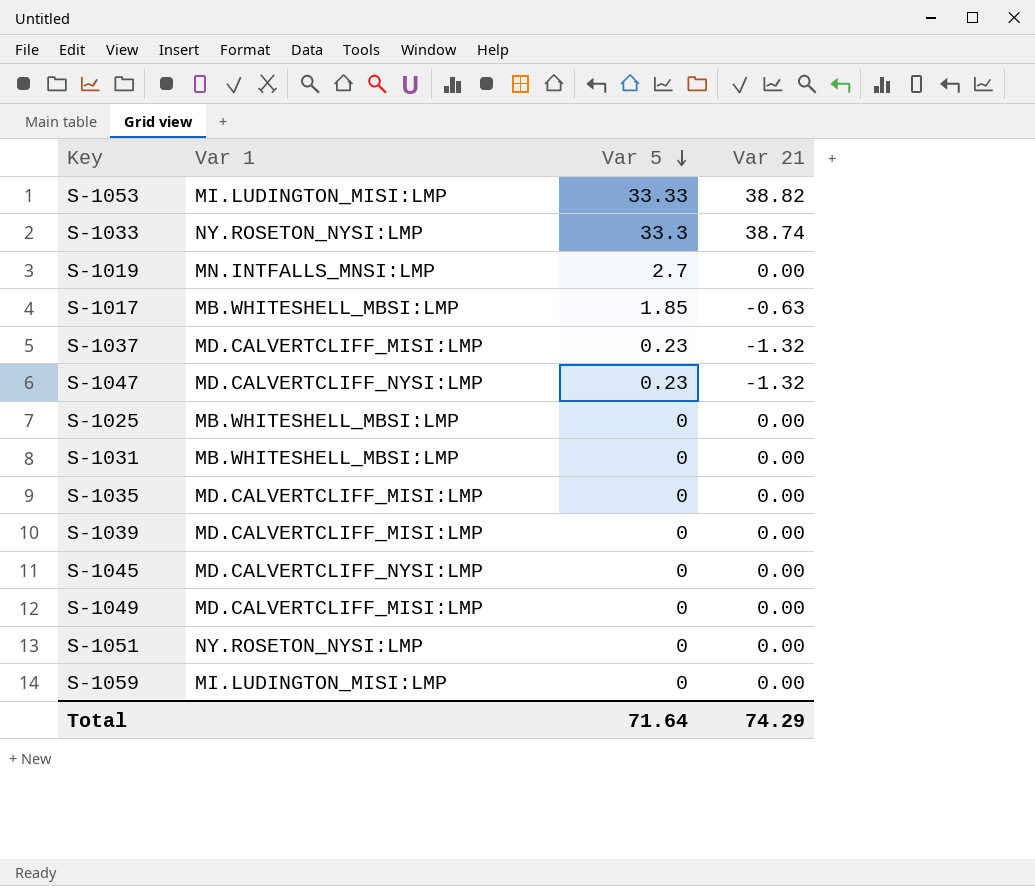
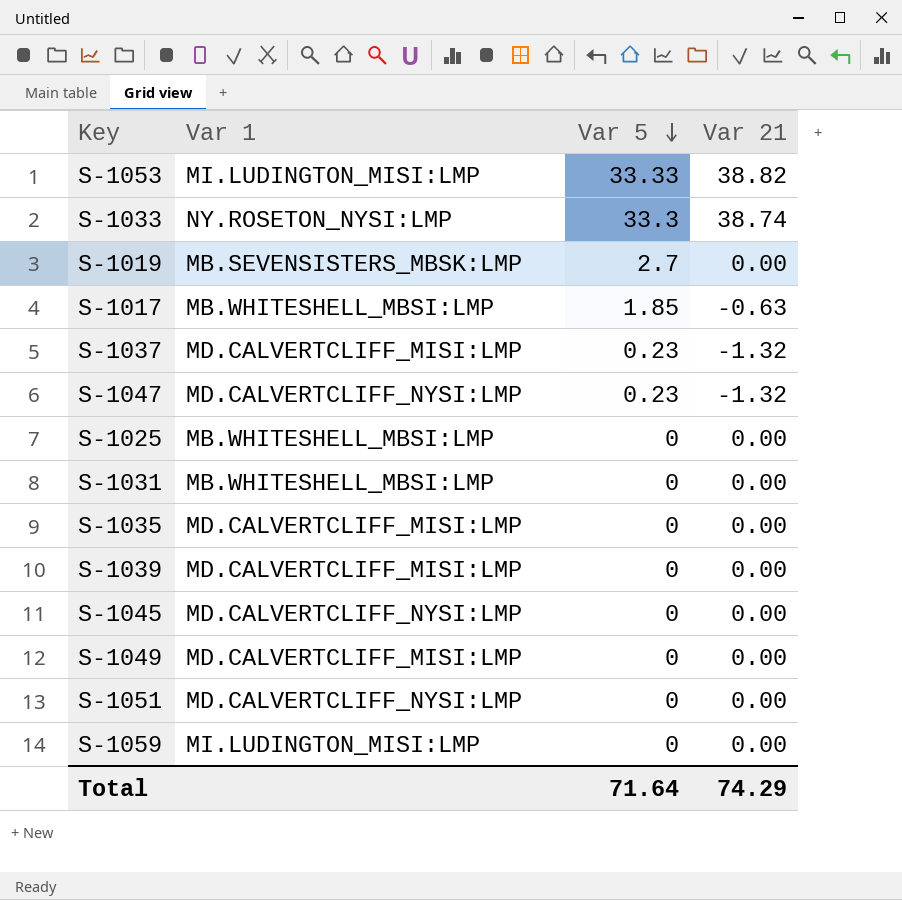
S-1019 | Var 1: MN.INTFALLS_MNSI:LMP -> MB.SEVENSISTERS_MBSK:LMP
S-1051 | Var 1: NY.ROSETON_NYSI:LMP -> MD.CALVERTCLIFF_NYSI:LMP

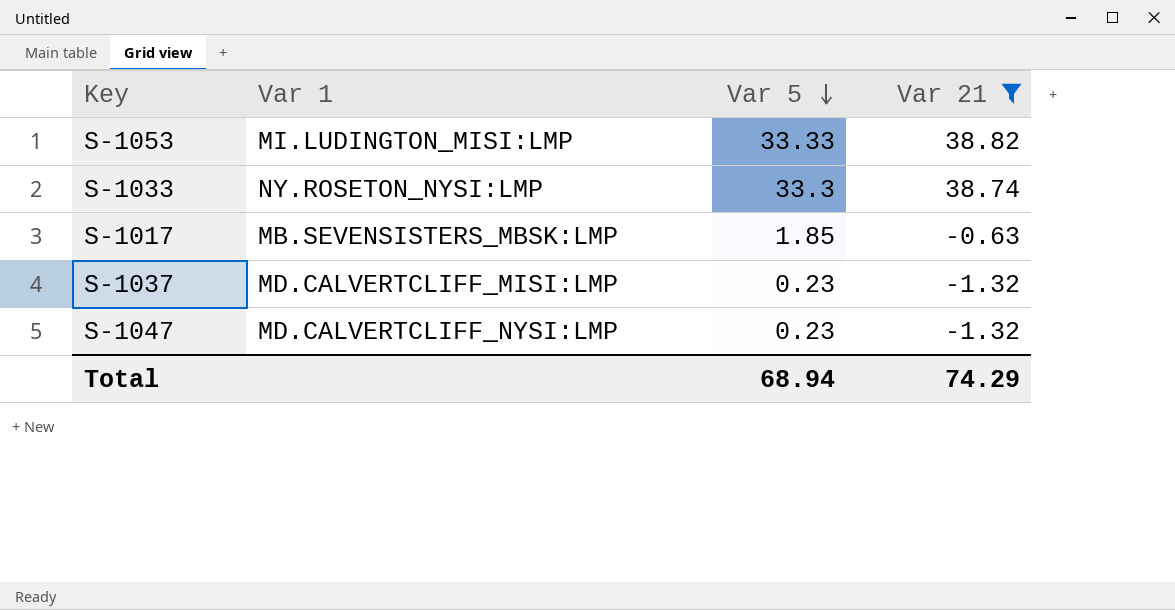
filter: none -> Var 21 != 0.00
S-1017 | Var 1: MB.WHITESHELL_MBSI:LMP -> MB.SEVENSISTERS_MBSK:LMP
Total | Var 5: 71.64 -> 68.94

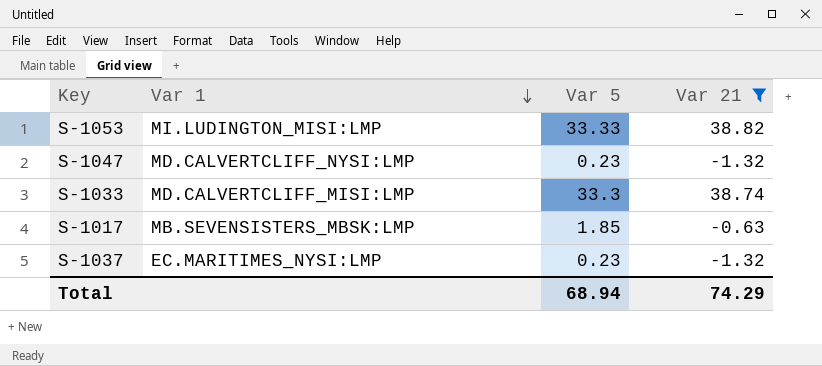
row order: Var 5 descending -> Var 1 descending
S-1033 | Var 1: NY.ROSETON_NYSI:LMP -> MD.CALVERTCLIFF_MISI:LMP
S-1037 | Var 1: MD.CALVERTCLIFF_MISI:LMP -> EC.MARITIMES_NYSI:LMP

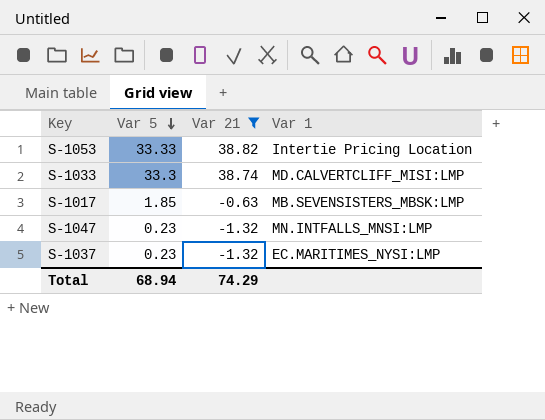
row order: Var 1 descending -> Var 5 descending
column Var 1 | position: 2 -> 4
S-1053 | Var 1: MI.LUDINGTON_MISI:LMP -> Intertie Pricing Location
S-1047 | Var 1: MD.CALVERTCLIFF_NYSI:LMP -> MN.INTFALLS_MNSI:LMP

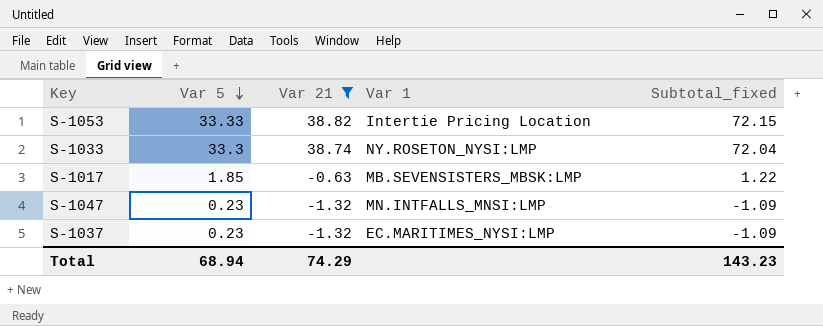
column Subtotal_fixed | formula: none -> [Var 5] + [Var 21]
S-1033 | Var 1: MD.CALVERTCLIFF_MISI:LMP -> NY.ROSETON_NYSI:LMP

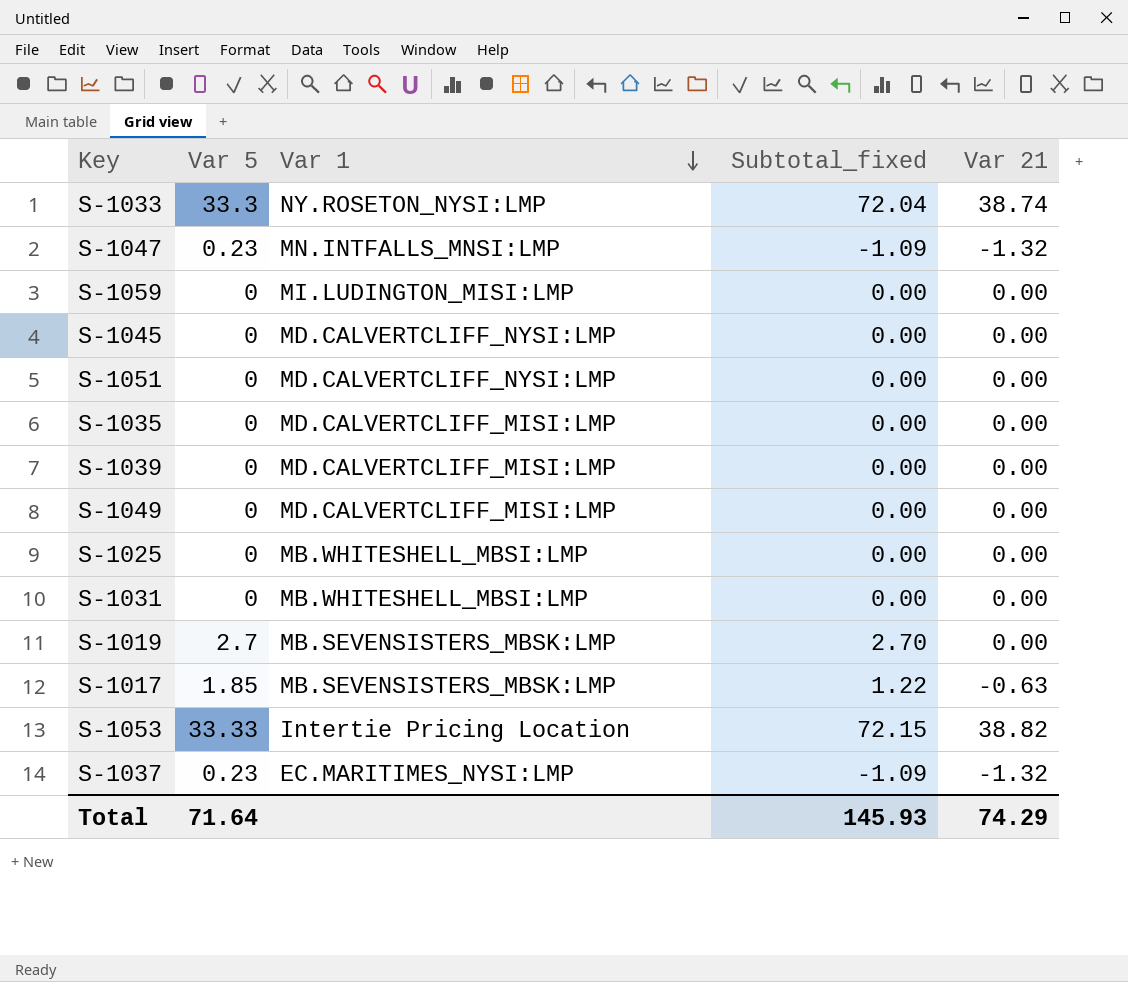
filter: Var 21 != 0.00 -> none
row order: Var 5 descending -> Var 1 descending
column Var 21 | position: 3 -> 5
Total | Var 5: 68.94 -> 71.64
Total | Subtotal_fixed: 143.23 -> 145.93

